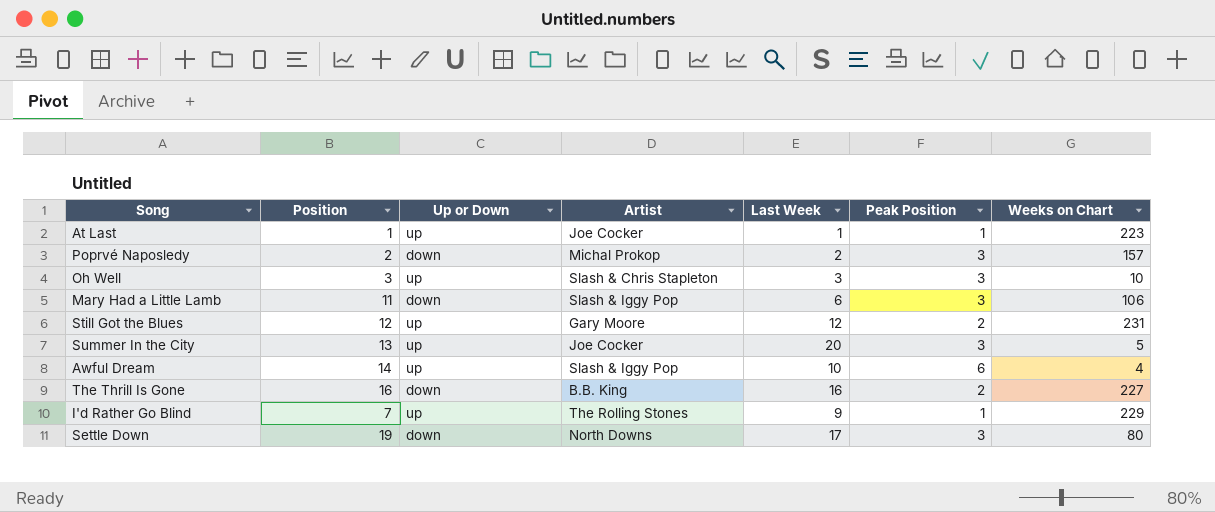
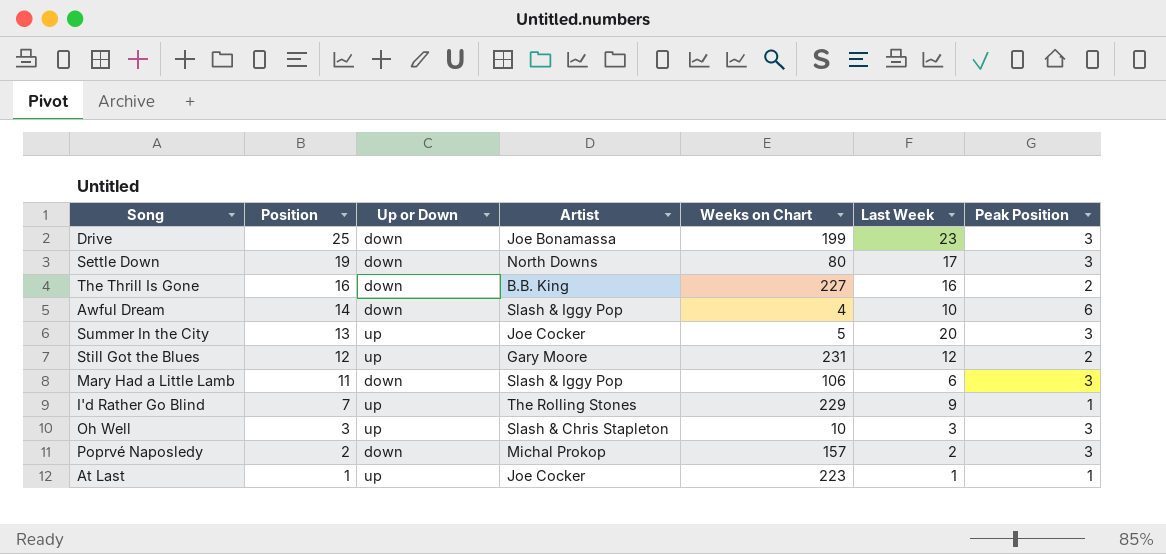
row order: none -> Position descending
column Weeks on Chart | position: 7 -> 5
row Drive: none -> 25 | down | Joe Bonamassa | 199 | 23 | 3
Awful Dream | Up or Down: up -> down

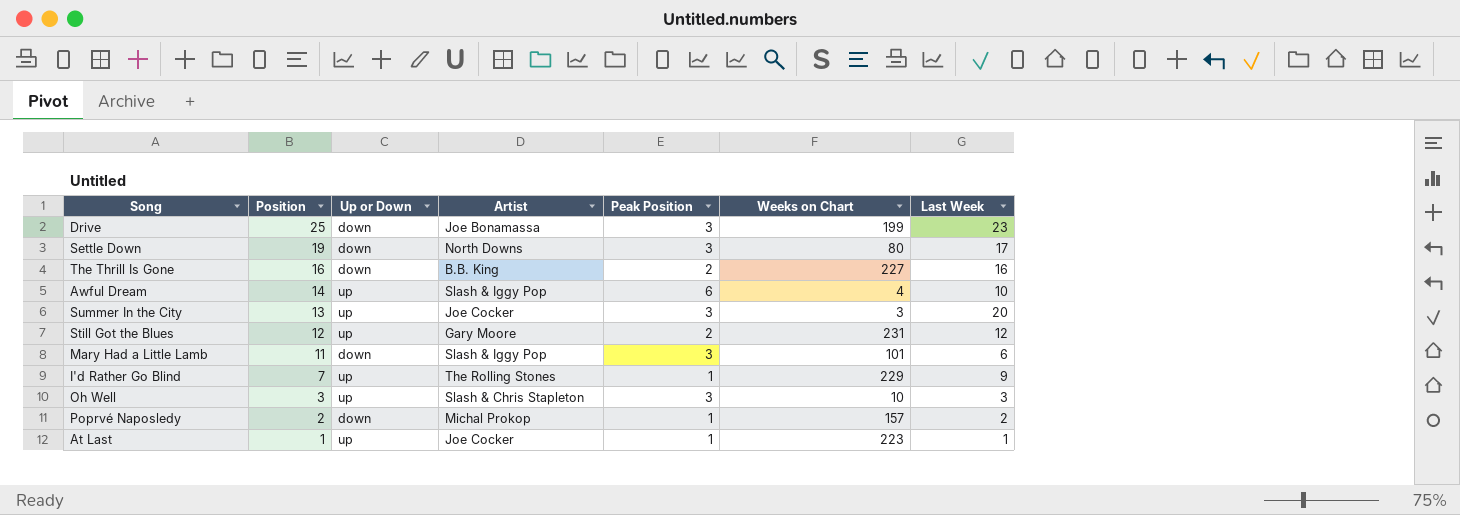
column Peak Position | position: 7 -> 5
Awful Dream | Up or Down: down -> up
Summer In the City | Weeks on Chart: 5 -> 3
Mary Had a Little Lamb | Weeks on Chart: 106 -> 101
Poprvé Naposledy | Peak Position: 3 -> 1

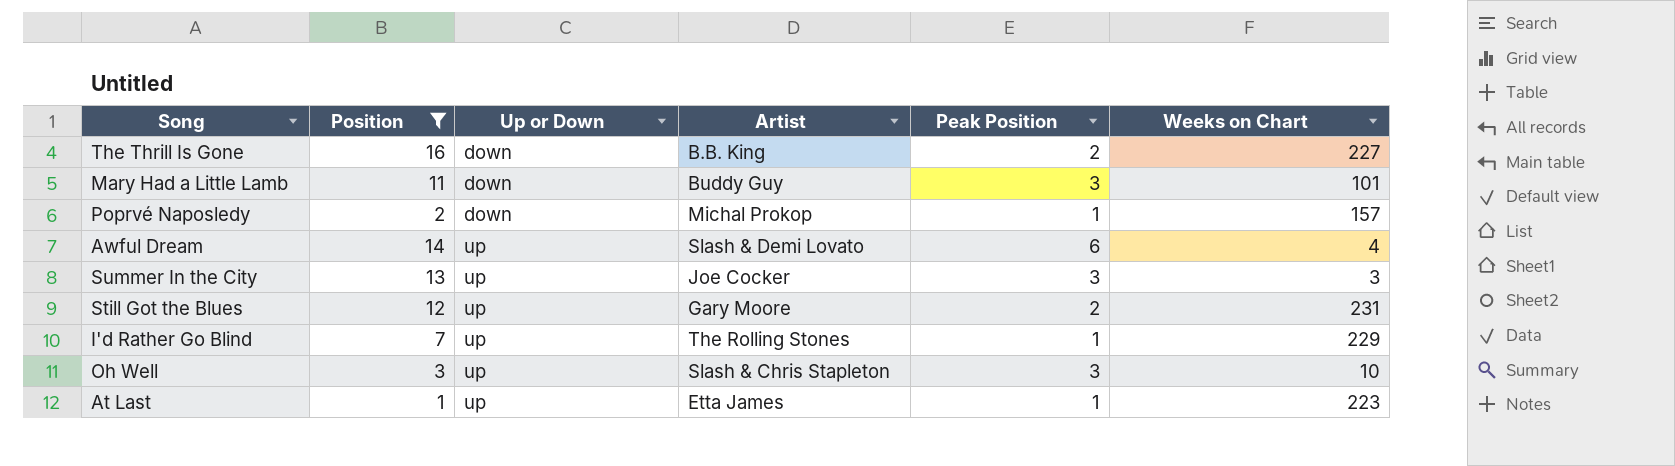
filter: none -> Position <= 16
row order: Position descending -> Up or Down ascending
column Last Week | position: 7 -> none
Mary Had a Little Lamb | Artist: Slash & Iggy Pop -> Buddy Guy
Awful Dream | Artist: Slash & Iggy Pop -> Slash & Demi Lovato
At Last | Artist: Joe Cocker -> Etta James

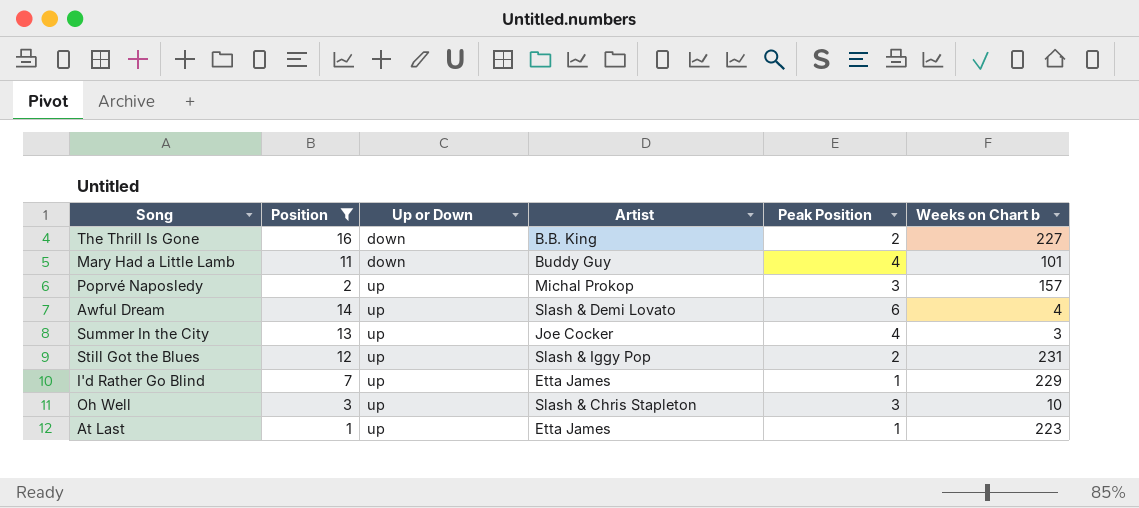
column name: Weeks on Chart -> Weeks on Chart b
Mary Had a Little Lamb | Peak Position: 3 -> 4
Poprvé Naposledy | Up or Down: down -> up
Poprvé Naposledy | Peak Position: 1 -> 3
Summer In the City | Peak Position: 3 -> 4
Still Got the Blues | Artist: Gary Moore -> Slash & Iggy Pop
I'd Rather Go Blind | Artist: The Rolling Stones -> Etta James

